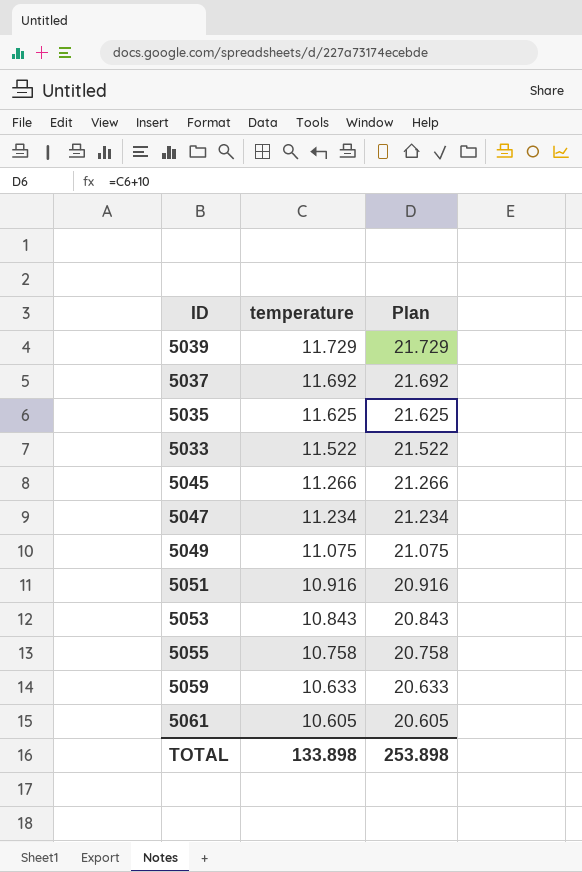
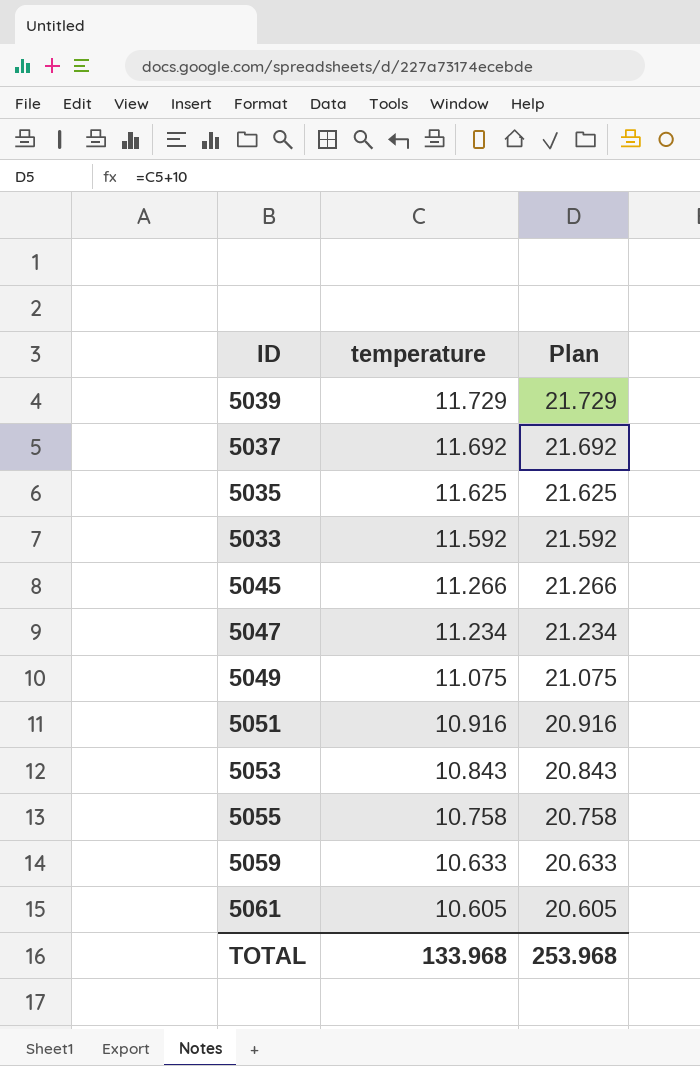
5033 | temperature: 11.522 -> 11.592
5033 | Plan: 21.522 -> 21.592
TOTAL | temperature: 133.898 -> 133.968
TOTAL | Plan: 253.898 -> 253.968

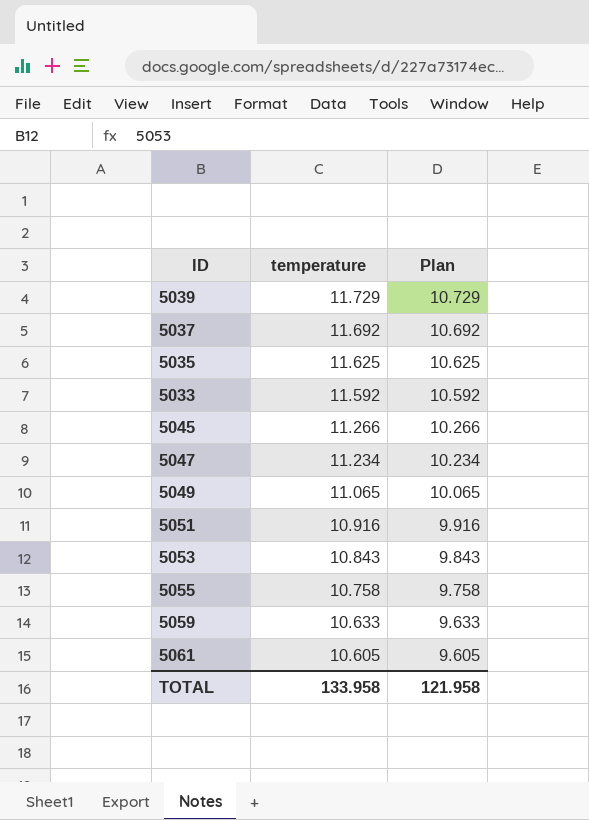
column Plan | formula: [temperature] + 10 -> [temperature] - 1
5049 | temperature: 11.075 -> 11.065
TOTAL | temperature: 133.968 -> 133.958
TOTAL | Plan: 253.968 -> 121.958

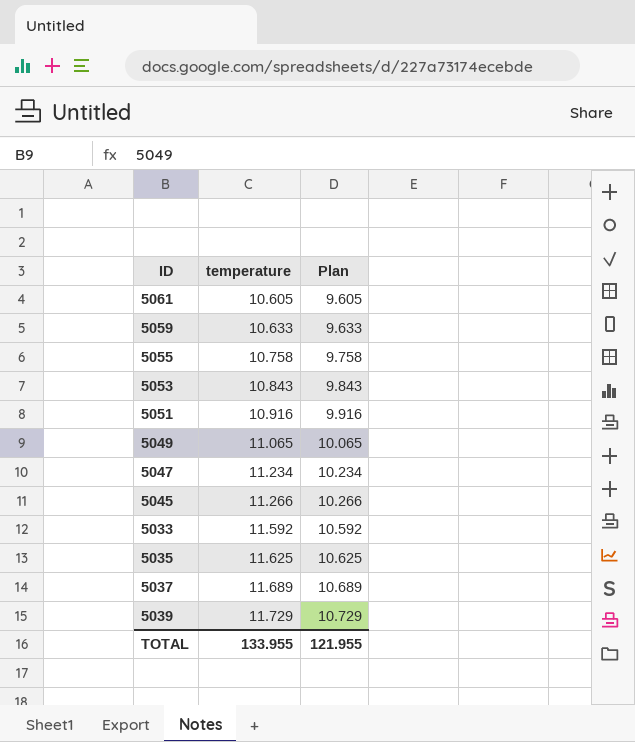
row order: temperature descending -> temperature ascending
5037 | temperature: 11.692 -> 11.689
5037 | Plan: 10.692 -> 10.689
TOTAL | temperature: 133.958 -> 133.955
TOTAL | Plan: 121.958 -> 121.955

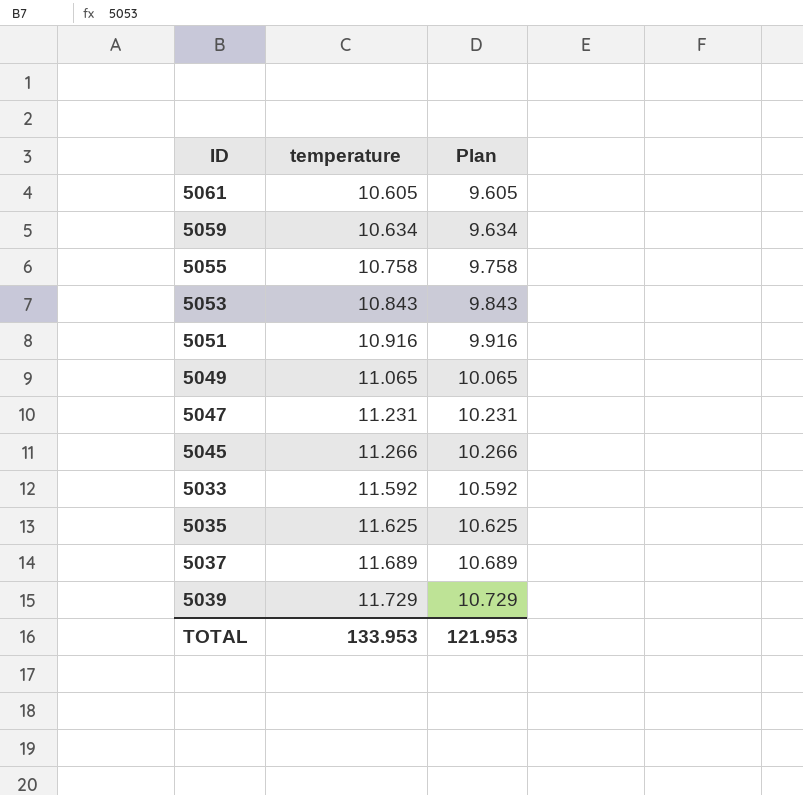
5059 | temperature: 10.633 -> 10.634
5059 | Plan: 9.633 -> 9.634
5047 | temperature: 11.234 -> 11.231
5047 | Plan: 10.234 -> 10.231
TOTAL | temperature: 133.955 -> 133.953
TOTAL | Plan: 121.955 -> 121.953

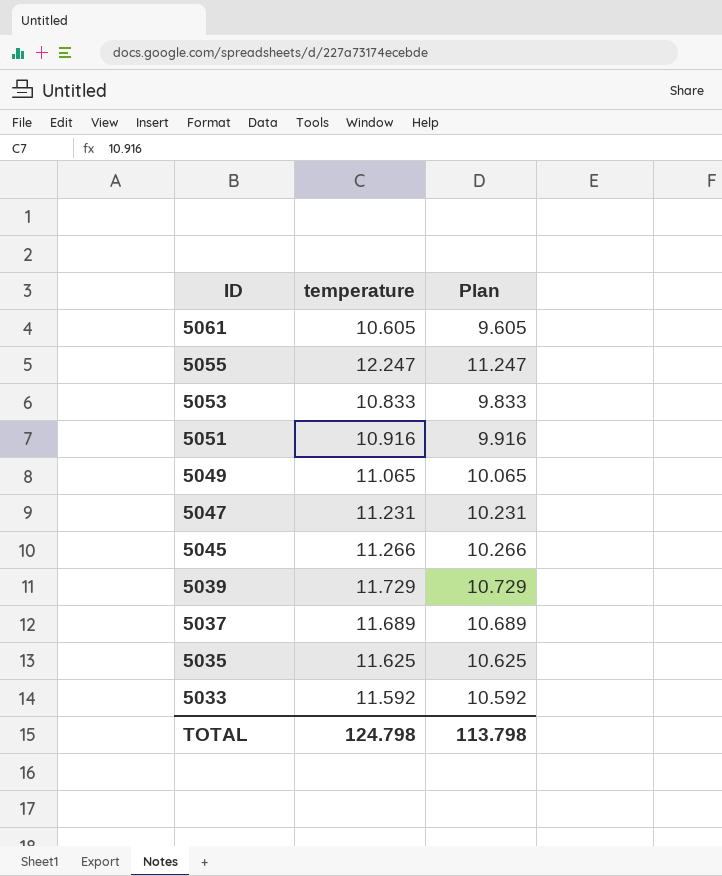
row order: temperature ascending -> ID descending
row 5059: 10.634 | 9.634 -> none
5055 | temperature: 10.758 -> 12.247
5055 | Plan: 9.758 -> 11.247
5053 | temperature: 10.843 -> 10.833
5053 | Plan: 9.843 -> 9.833
TOTAL | temperature: 133.953 -> 124.798
TOTAL | Plan: 121.953 -> 113.798

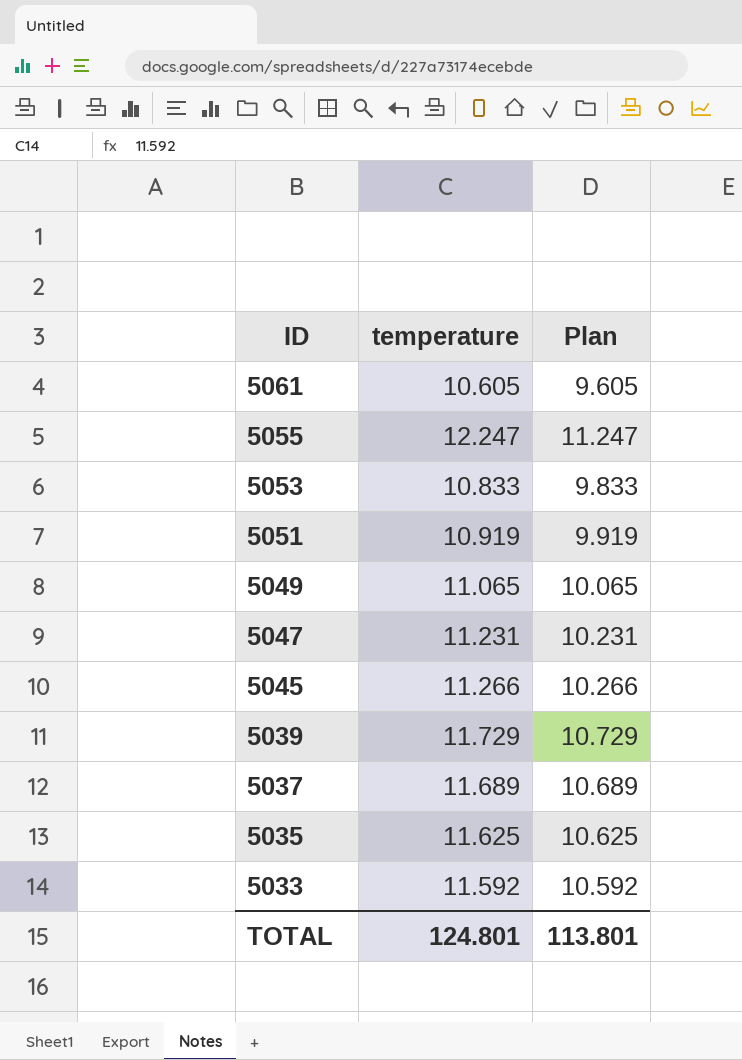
5051 | temperature: 10.916 -> 10.919
5051 | Plan: 9.916 -> 9.919
TOTAL | temperature: 124.798 -> 124.801
TOTAL | Plan: 113.798 -> 113.801

